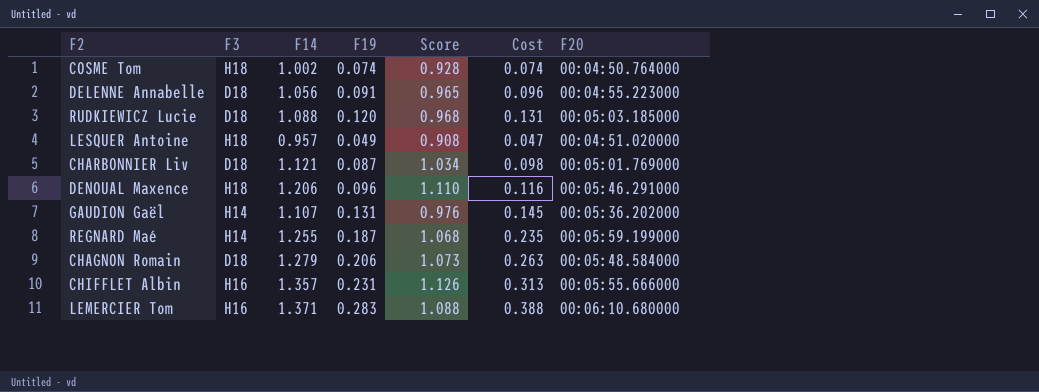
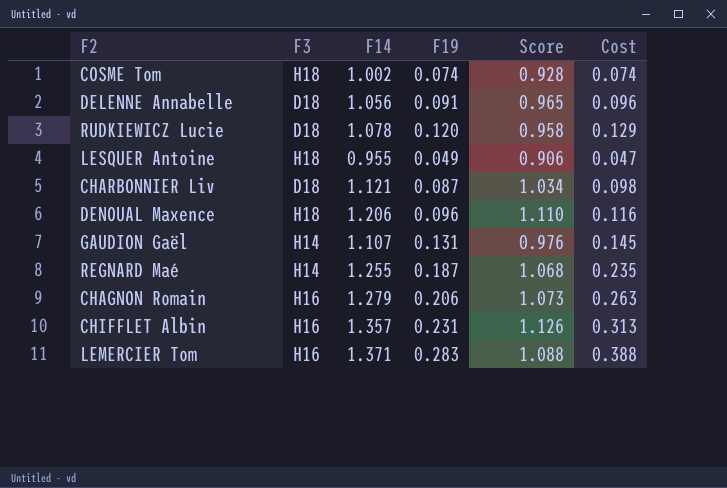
column F20 | position: 7 -> none
RUDKIEWICZ Lucie | F14: 1.088 -> 1.078
RUDKIEWICZ Lucie | Score: 0.968 -> 0.958
RUDKIEWICZ Lucie | Cost: 0.131 -> 0.129
LESQUER Antoine | F14: 0.957 -> 0.955
LESQUER Antoine | Score: 0.908 -> 0.906
CHAGNON Romain | F3: D18 -> H16

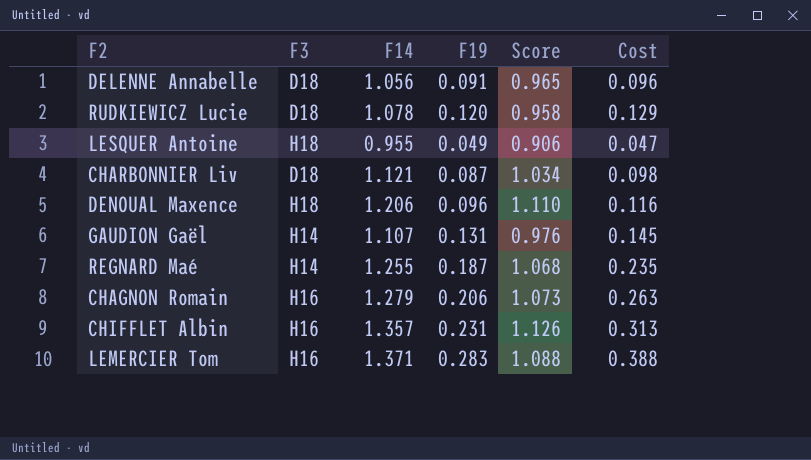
row COSME Tom: H18 | 1.002 | 0.074 | 0.928 | 0.074 -> none

